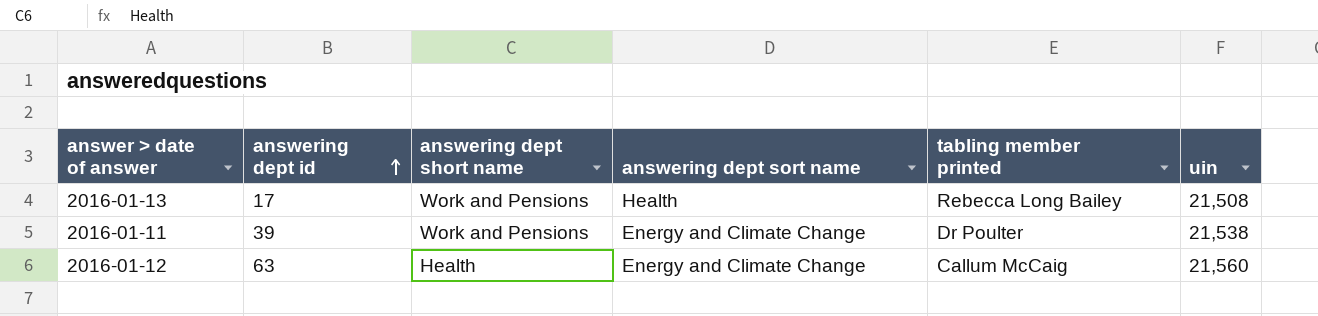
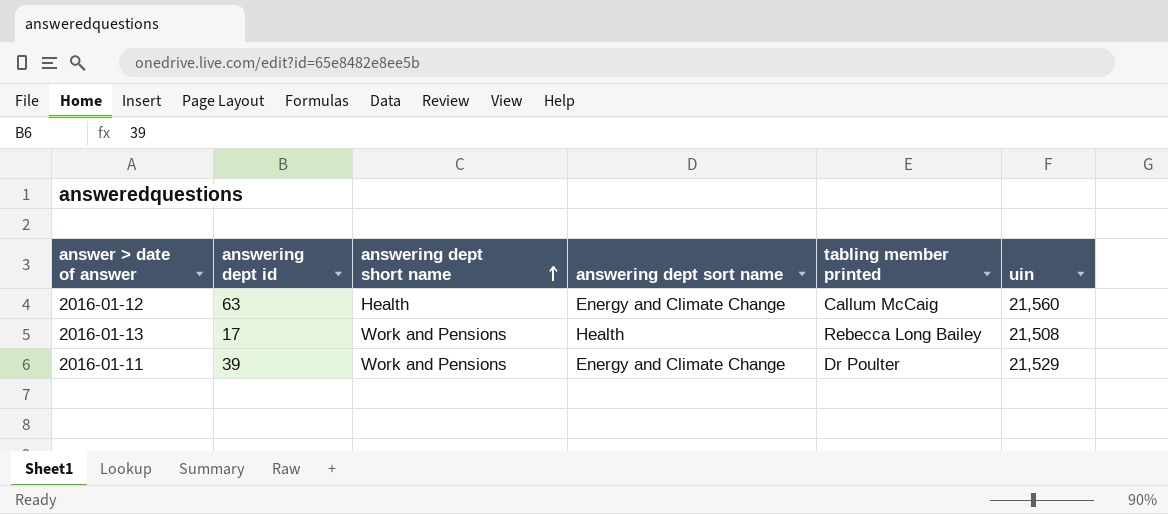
row order: answering dept id ascending -> answering dept short name ascending
2016-01-11 | uin: 21,538 -> 21,529

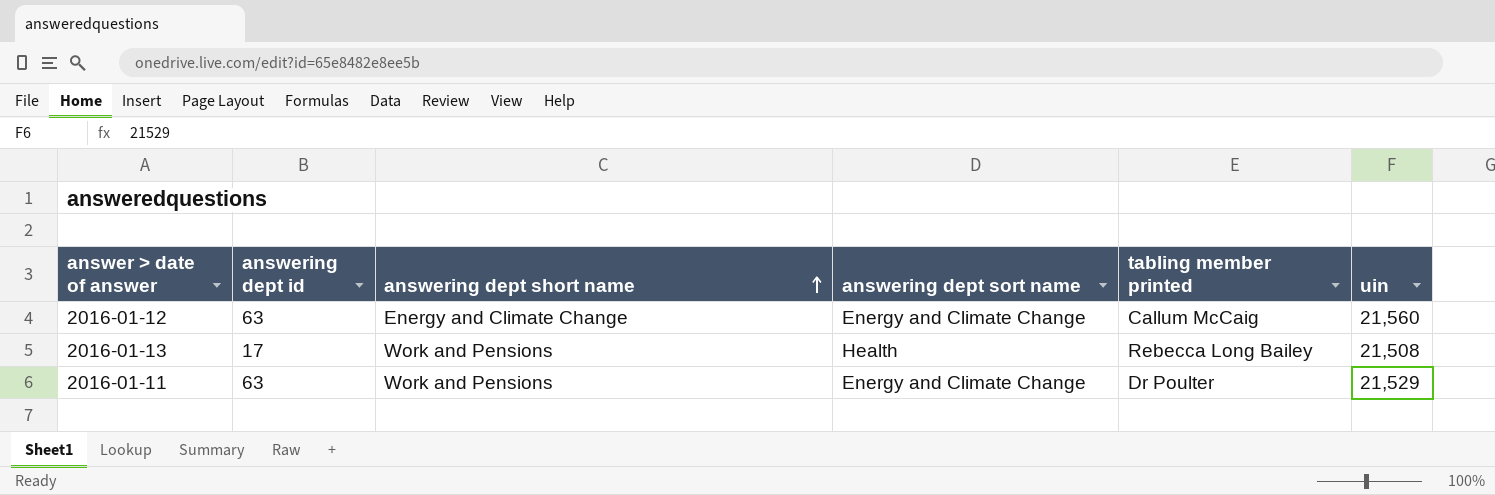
2016-01-12 | answering dept short name: Health -> Energy and Climate Change
2016-01-11 | answering dept id: 39 -> 63

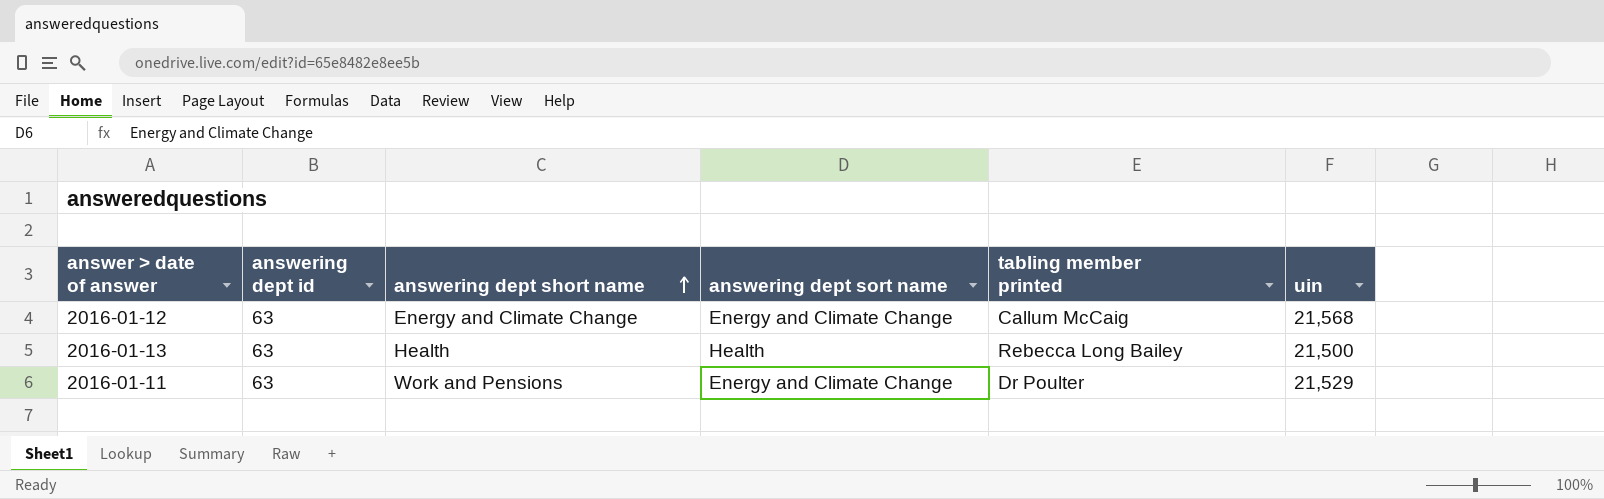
2016-01-12 | uin: 21,560 -> 21,568
2016-01-13 | answering dept id: 17 -> 63
2016-01-13 | answering dept short name: Work and Pensions -> Health
2016-01-13 | uin: 21,508 -> 21,500

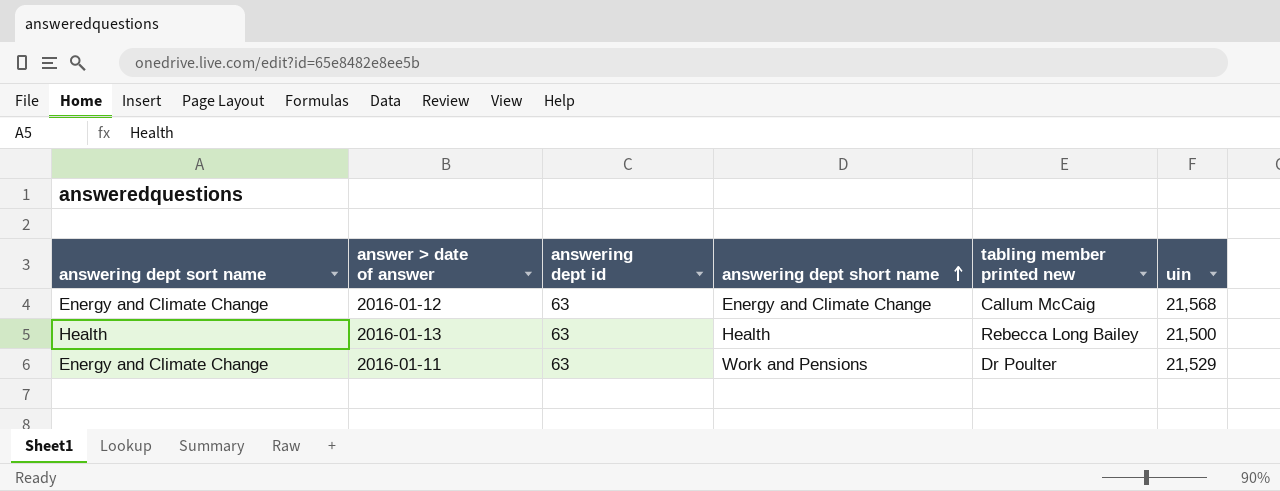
column answering dept sort name | position: 4 -> 1
column name: tabling member printed -> tabling member printed new

